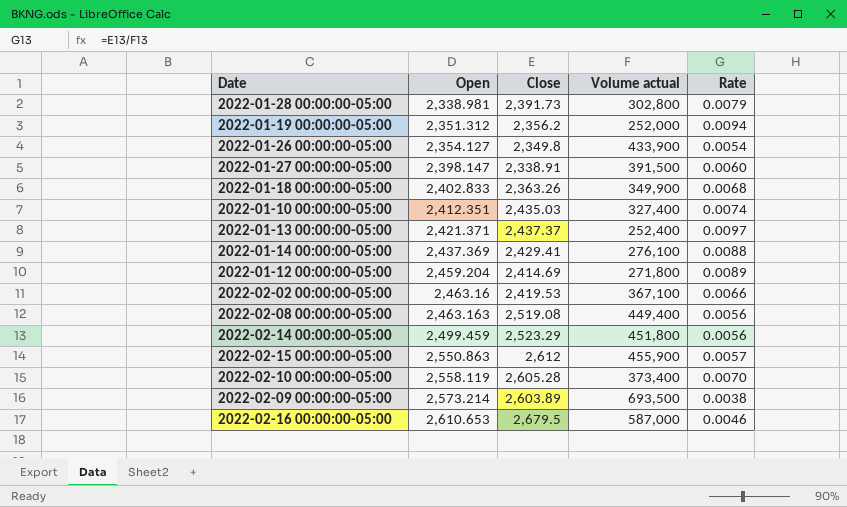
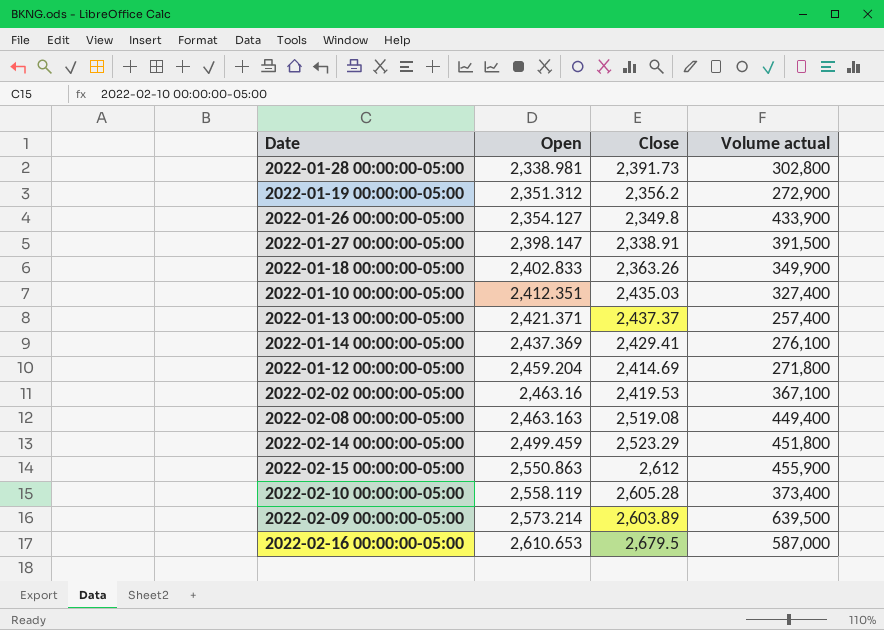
column Rate | formula: [Close] / [Volume actual] -> none
2022-01-19 00:00:00-05:00 | Volume actual: 252,000 -> 272,900
2022-01-13 00:00:00-05:00 | Volume actual: 252,400 -> 257,400
2022-02-09 00:00:00-05:00 | Volume actual: 693,500 -> 639,500

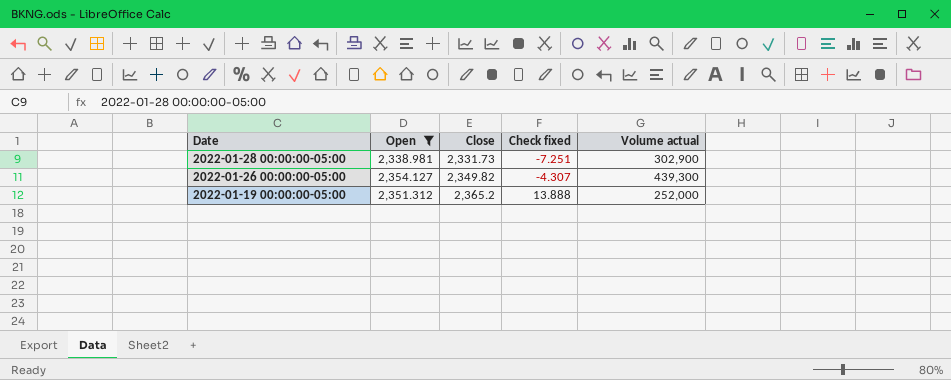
filter: none -> Open <= 2,354.127
row order: Open ascending -> Date descending
column Check fixed | formula: none -> [Close] - [Open]
2022-01-28 00:00:00-05:00 | Close: 2,391.73 -> 2,331.73
2022-01-28 00:00:00-05:00 | Volume actual: 302,800 -> 302,900
2022-01-26 00:00:00-05:00 | Close: 2,349.8 -> 2,349.82
2022-01-26 00:00:00-05:00 | Volume actual: 433,900 -> 439,300
2022-01-19 00:00:00-05:00 | Close: 2,356.2 -> 2,365.2
2022-01-19 00:00:00-05:00 | Volume actual: 272,900 -> 252,000

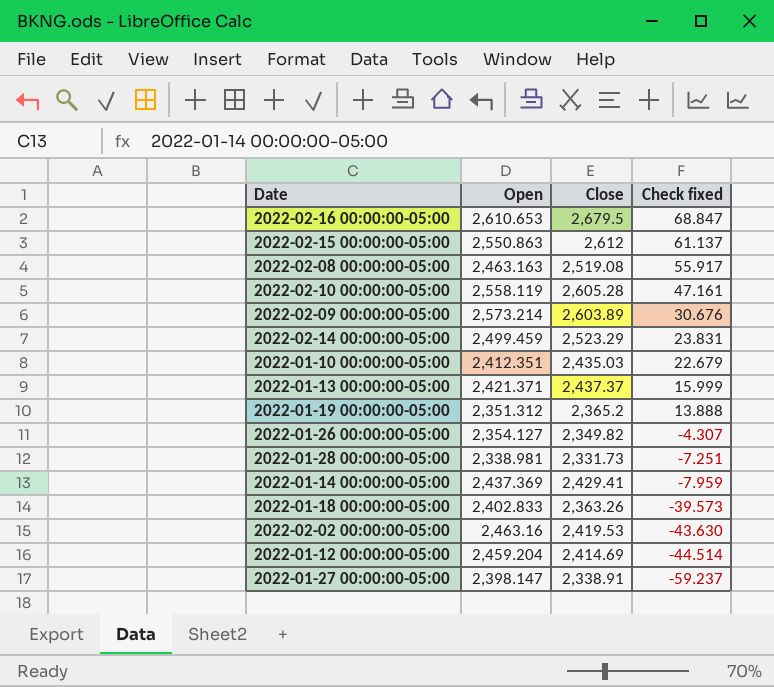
filter: Open <= 2,354.127 -> none
row order: Date descending -> Check fixed descending
column Volume actual | position: 5 -> none

